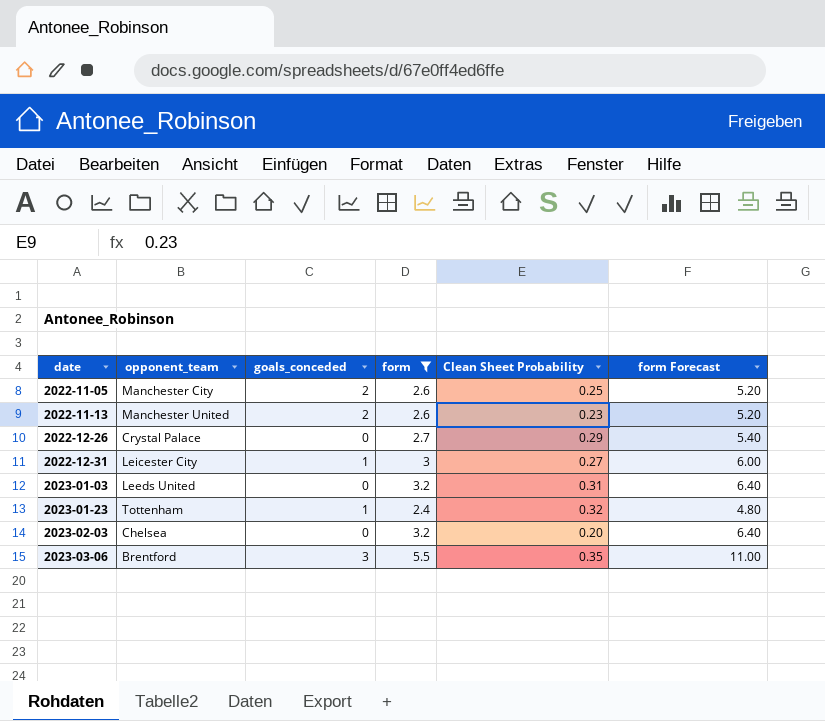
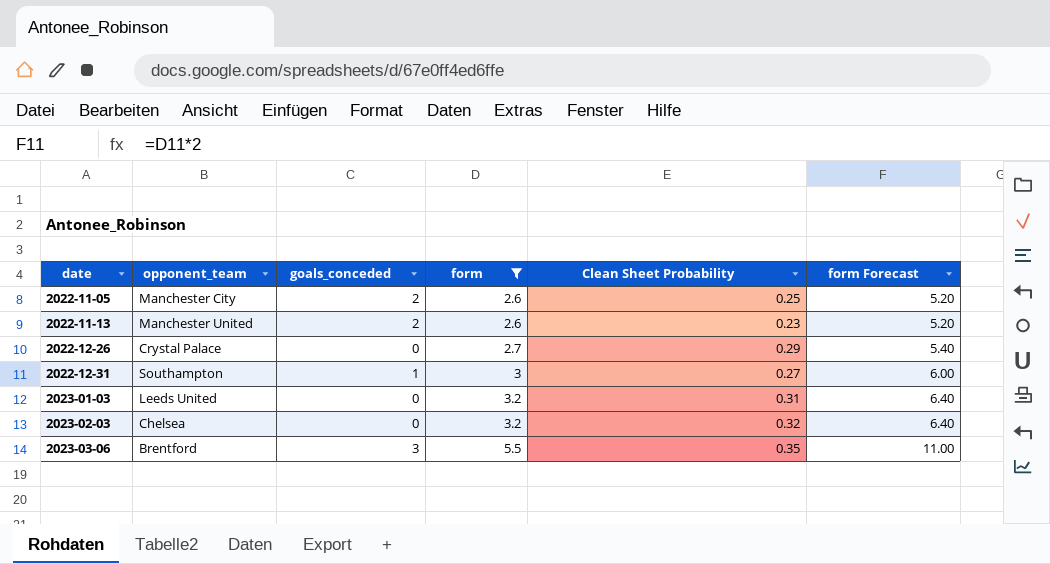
row 2023-01-23: Tottenham | 1 | 2.4 | 0.32 | 4.80 -> none
2022-12-31 | opponent_team: Leicester City -> Southampton
2023-02-03 | Clean Sheet Probability: 0.20 -> 0.32

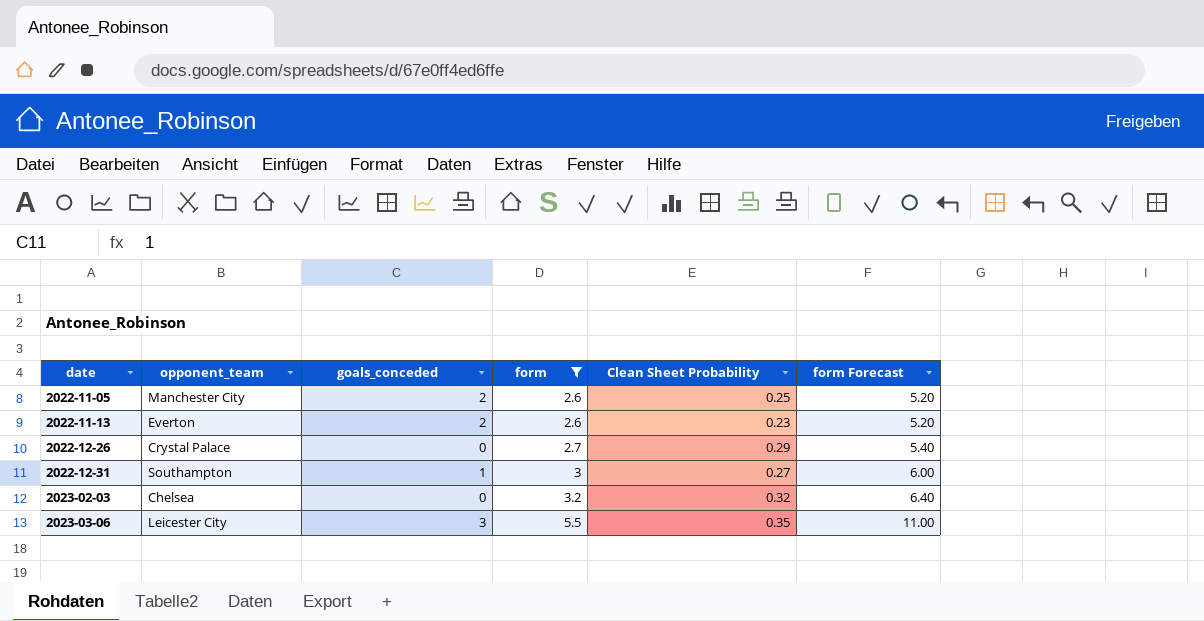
row 2023-01-03: Leeds United | 0 | 3.2 | 0.31 | 6.40 -> none
2022-11-13 | opponent_team: Manchester United -> Everton
2023-03-06 | opponent_team: Brentford -> Leicester City

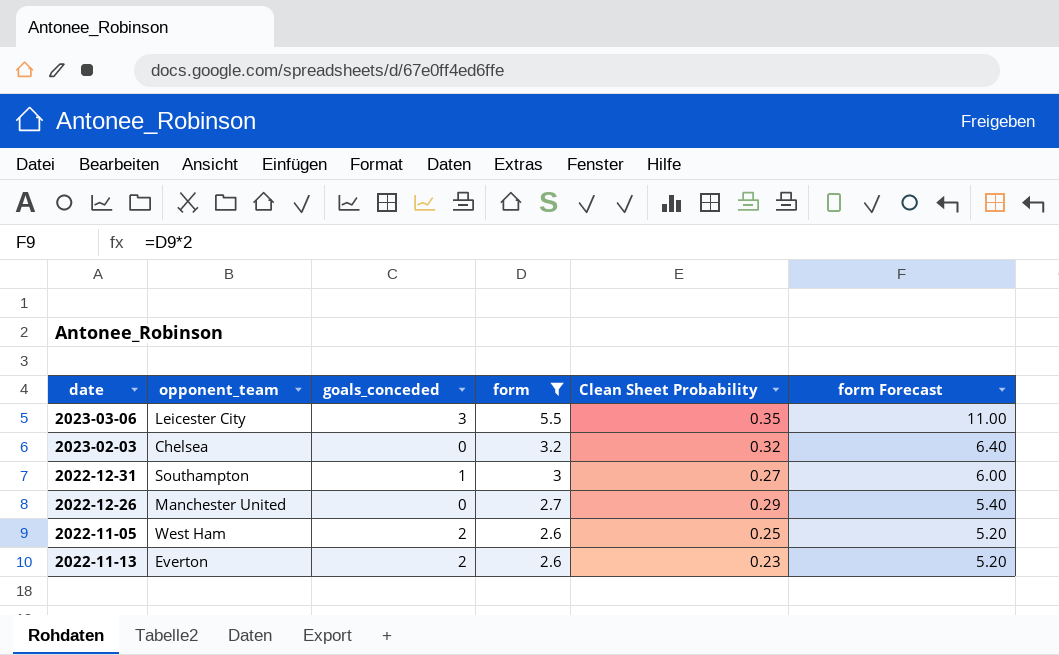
row order: date ascending -> form descending
2022-12-26 | opponent_team: Crystal Palace -> Manchester United
2022-11-05 | opponent_team: Manchester City -> West Ham

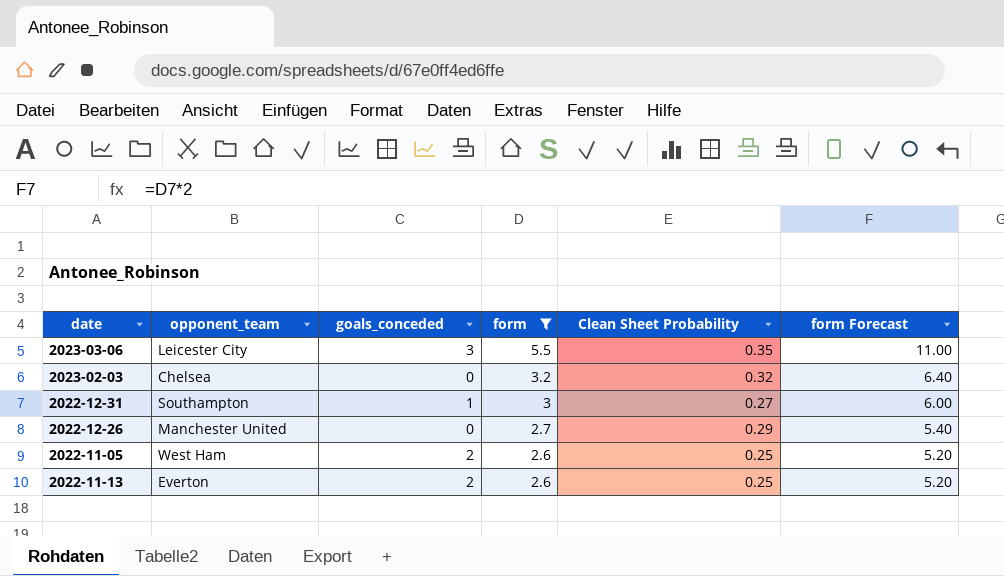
2022-11-13 | Clean Sheet Probability: 0.23 -> 0.25

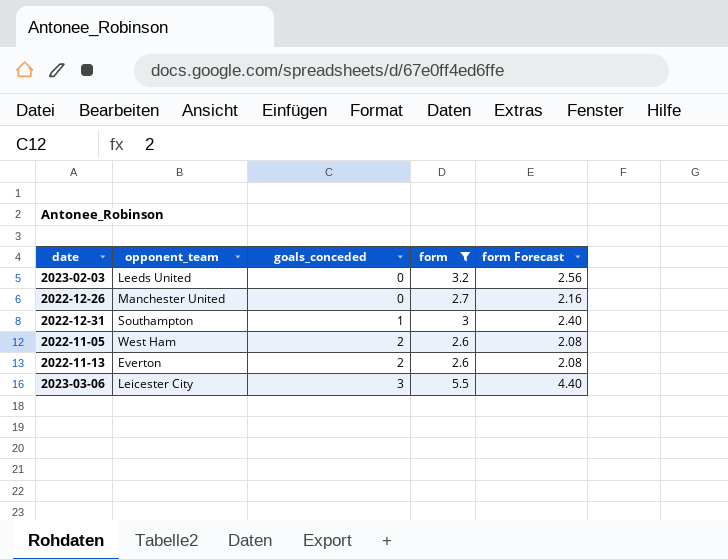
row order: form descending -> goals_conceded ascending
column Clean Sheet Probability | position: 5 -> none
column form Forecast | formula: [form] * 2 -> [form] * 0.8
2023-02-03 | opponent_team: Chelsea -> Leeds United

